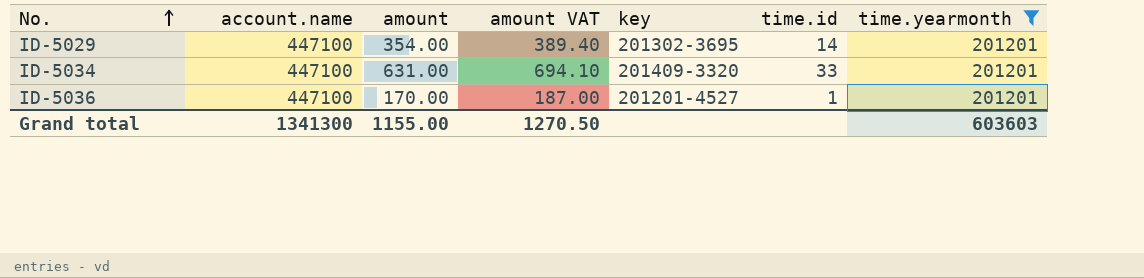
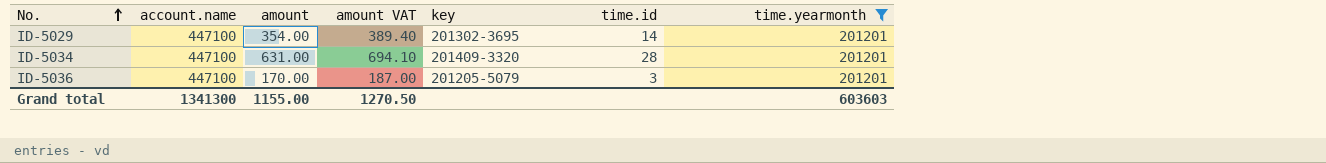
ID-5034 | time.id: 33 -> 28
ID-5036 | key: 201201-4527 -> 201205-5079
ID-5036 | time.id: 1 -> 3

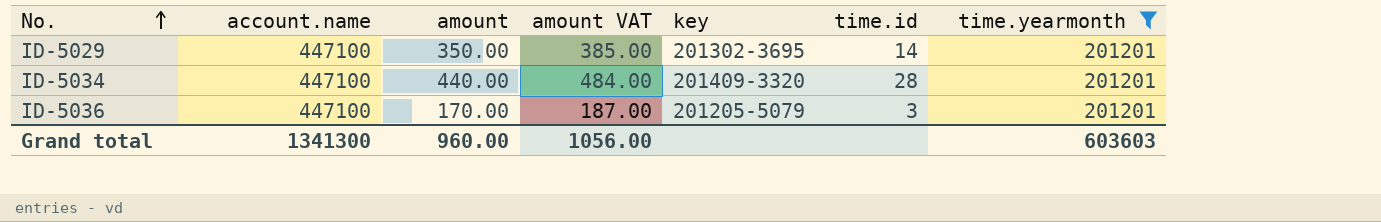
ID-5029 | amount: 354.00 -> 350.00
ID-5029 | amount VAT: 389.40 -> 385.00
ID-5034 | amount: 631.00 -> 440.00
ID-5034 | amount VAT: 694.10 -> 484.00
Grand total | amount: 1155.00 -> 960.00
Grand total | amount VAT: 1270.50 -> 1056.00

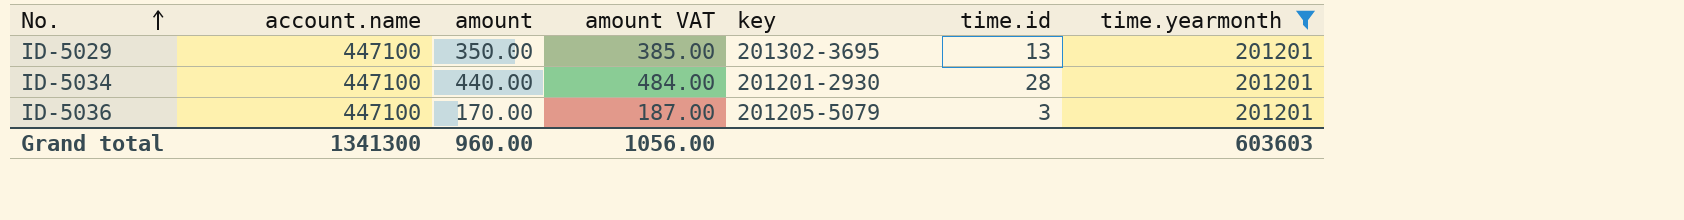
ID-5029 | time.id: 14 -> 13
ID-5034 | key: 201409-3320 -> 201201-2930

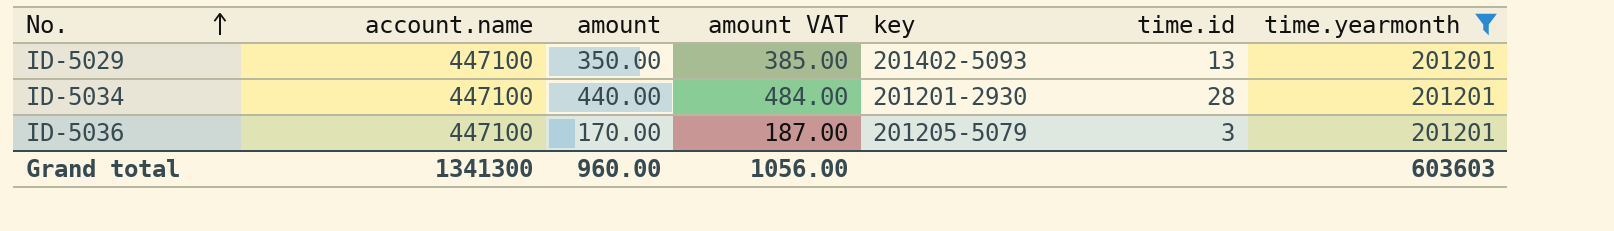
ID-5029 | key: 201302-3695 -> 201402-5093

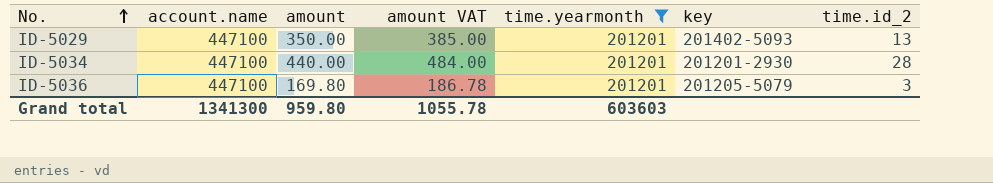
column time.yearmonth | position: 7 -> 5
column name: time.id -> time.id_2
ID-5036 | amount: 170.00 -> 169.80
ID-5036 | amount VAT: 187.00 -> 186.78
Grand total | amount: 960.00 -> 959.80
Grand total | amount VAT: 1056.00 -> 1055.78

